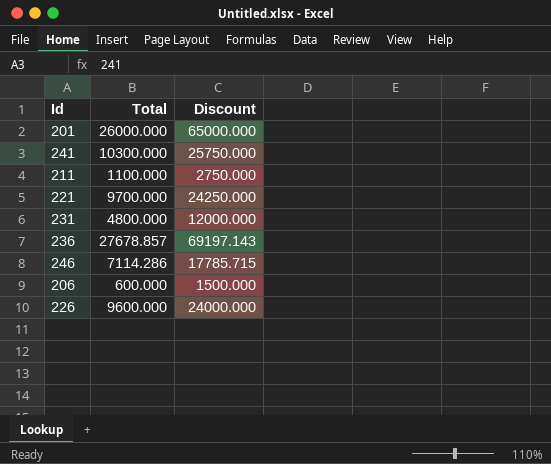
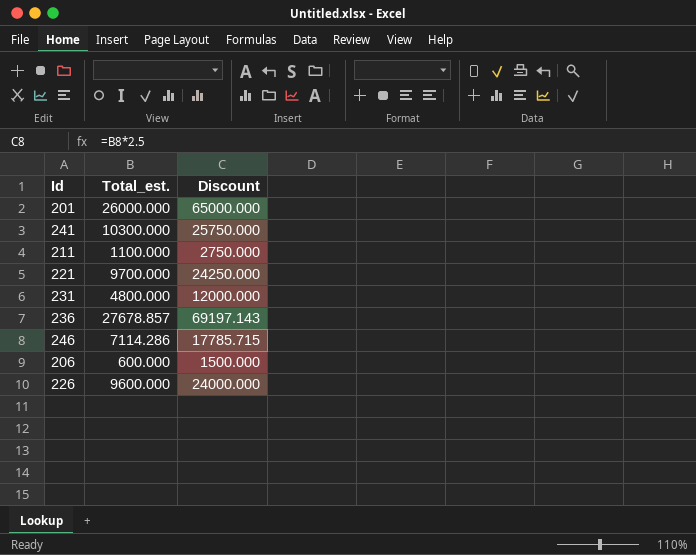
column name: Total -> Total_est.

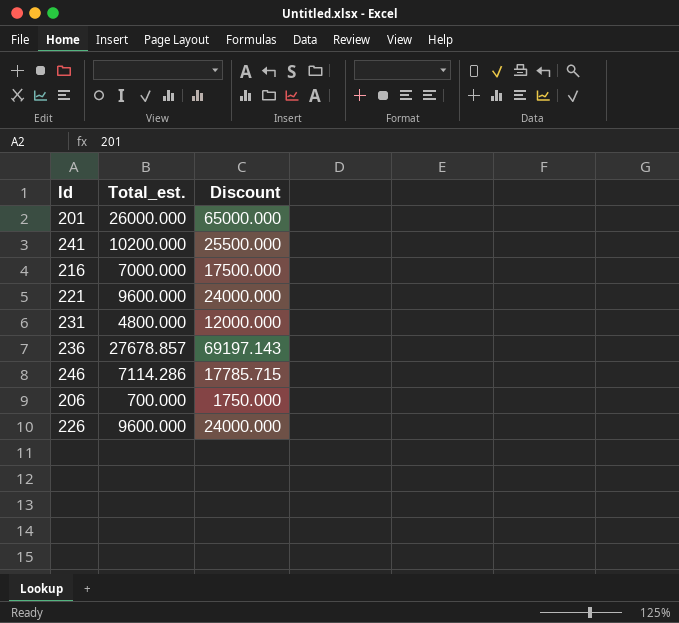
row 211: 1100.000 | 2750.000 -> none
241 | Total_est.: 10300.000 -> 10200.000
241 | Discount: 25750.000 -> 25500.000
row 216: none -> 7000.000 | 17500.000
221 | Total_est.: 9700.000 -> 9600.000
221 | Discount: 24250.000 -> 24000.000
206 | Total_est.: 600.000 -> 700.000
206 | Discount: 1500.000 -> 1750.000

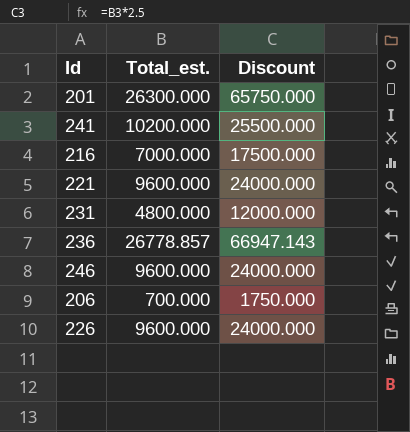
201 | Total_est.: 26000.000 -> 26300.000
201 | Discount: 65000.000 -> 65750.000
236 | Total_est.: 27678.857 -> 26778.857
236 | Discount: 69197.143 -> 66947.143
246 | Total_est.: 7114.286 -> 9600.000
246 | Discount: 17785.715 -> 24000.000

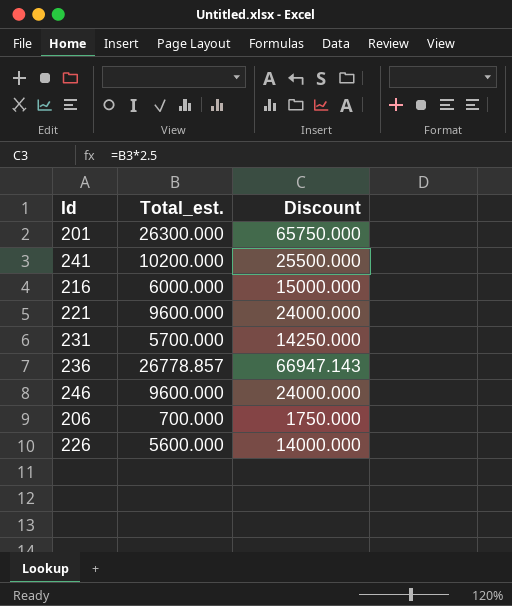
216 | Total_est.: 7000.000 -> 6000.000
216 | Discount: 17500.000 -> 15000.000
231 | Total_est.: 4800.000 -> 5700.000
231 | Discount: 12000.000 -> 14250.000
226 | Total_est.: 9600.000 -> 5600.000
226 | Discount: 24000.000 -> 14000.000

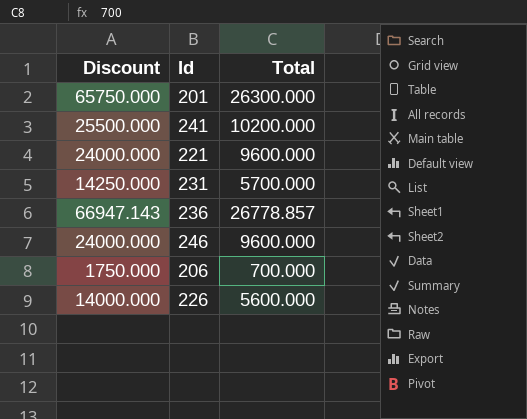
column Discount | position: 3 -> 1
column name: Total_est. -> Total
row 216: 6000.000 | 15000.000 -> none

